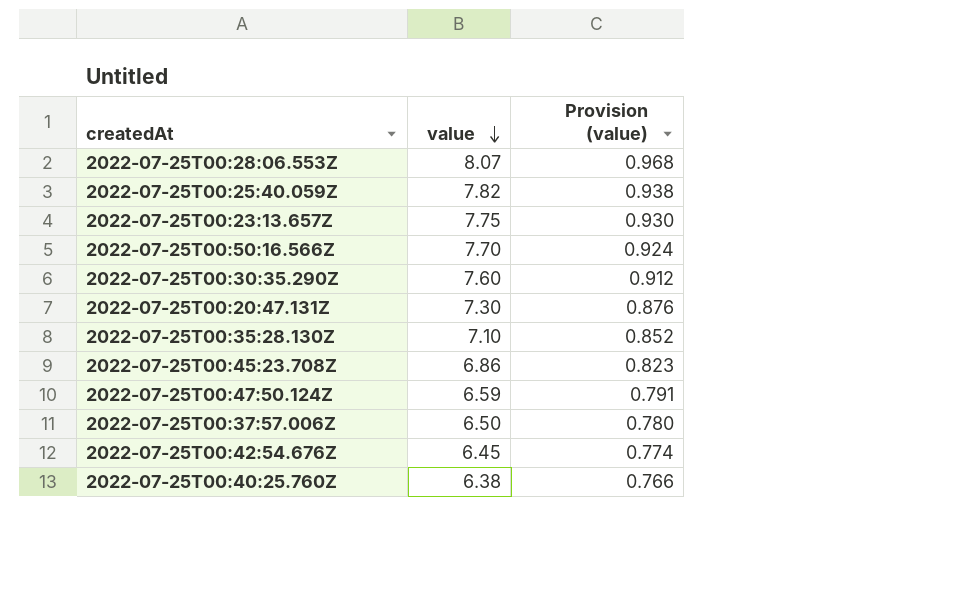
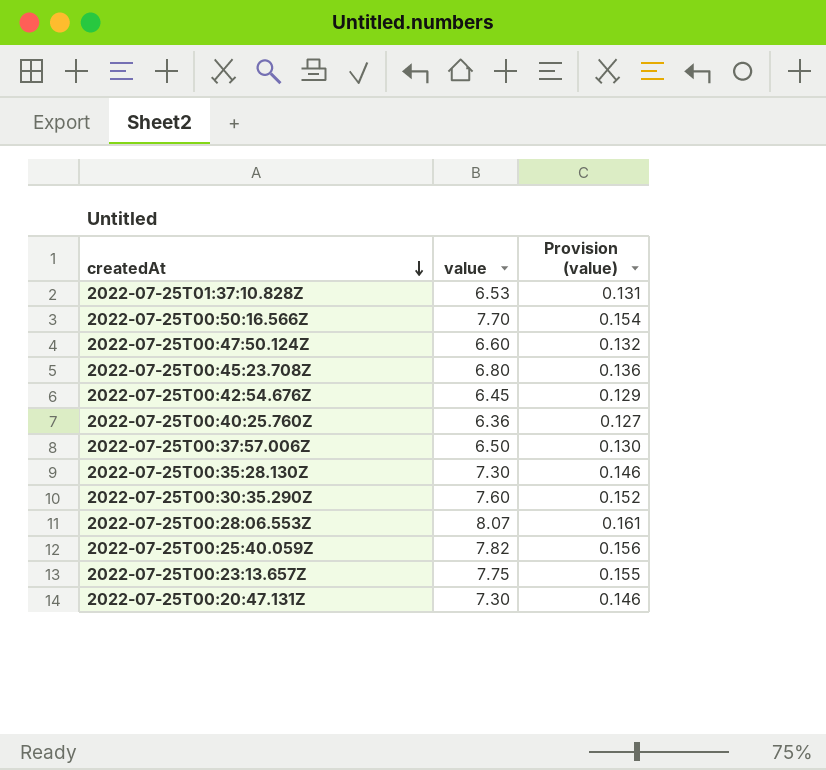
row order: value descending -> createdAt descending
column Provision (value) | formula: [value] * 0.12 -> [value] * 0.02
row 2022-07-25T01:37:10.828Z: none -> 6.53 | 0.131
2022-07-25T00:47:50.124Z | value: 6.59 -> 6.60
2022-07-25T00:45:23.708Z | value: 6.86 -> 6.80
2022-07-25T00:40:25.760Z | value: 6.38 -> 6.36
2022-07-25T00:35:28.130Z | value: 7.10 -> 7.30

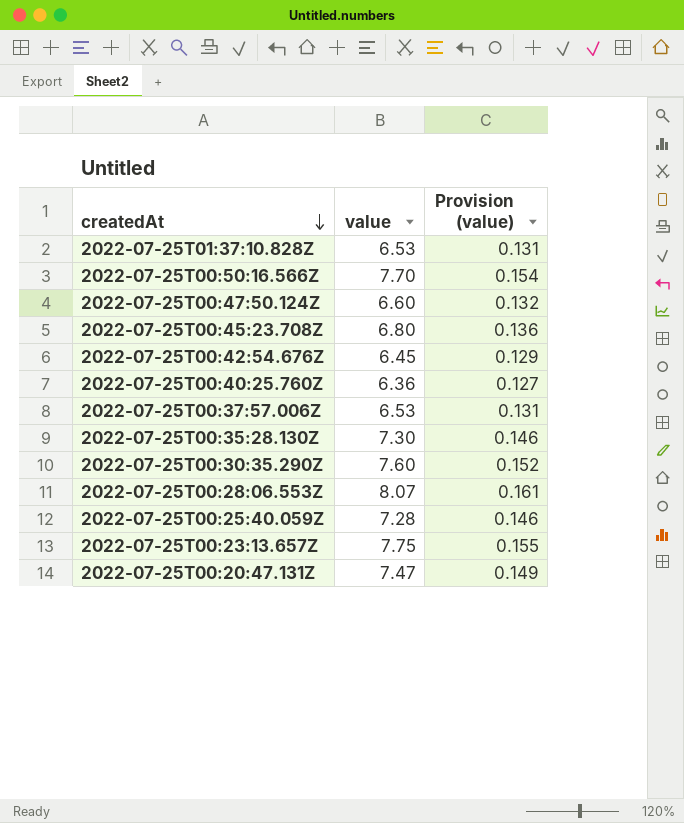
2022-07-25T00:37:57.006Z | value: 6.50 -> 6.53
2022-07-25T00:37:57.006Z | Provision (value): 0.130 -> 0.131
2022-07-25T00:25:40.059Z | value: 7.82 -> 7.28
2022-07-25T00:25:40.059Z | Provision (value): 0.156 -> 0.146
2022-07-25T00:20:47.131Z | value: 7.30 -> 7.47
2022-07-25T00:20:47.131Z | Provision (value): 0.146 -> 0.149

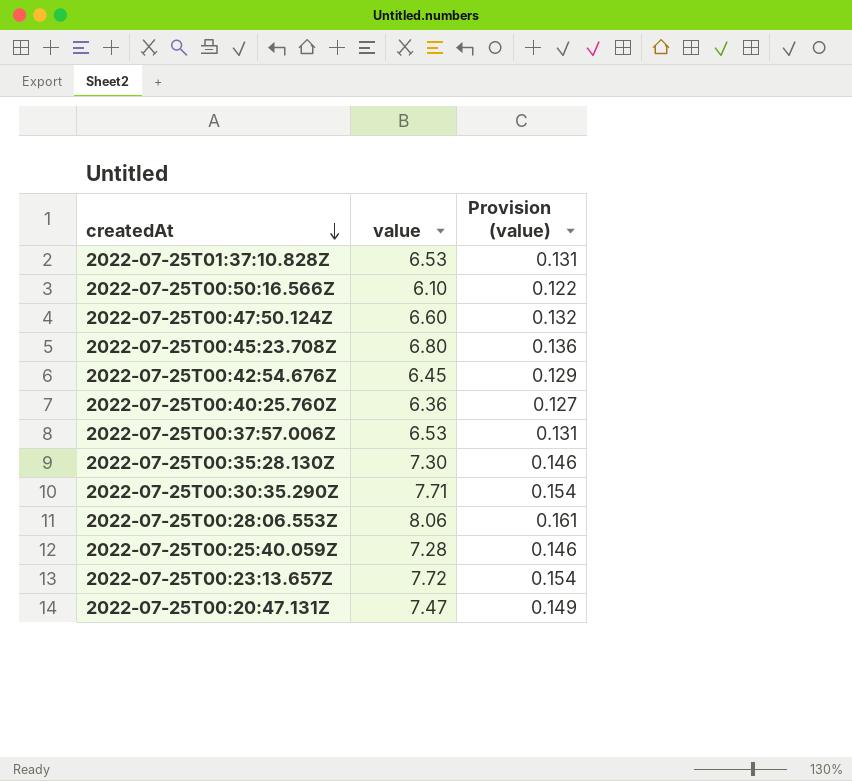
2022-07-25T00:50:16.566Z | value: 7.70 -> 6.10
2022-07-25T00:50:16.566Z | Provision (value): 0.154 -> 0.122
2022-07-25T00:30:35.290Z | value: 7.60 -> 7.71
2022-07-25T00:30:35.290Z | Provision (value): 0.152 -> 0.154
2022-07-25T00:28:06.553Z | value: 8.07 -> 8.06
2022-07-25T00:23:13.657Z | value: 7.75 -> 7.72
2022-07-25T00:23:13.657Z | Provision (value): 0.155 -> 0.154

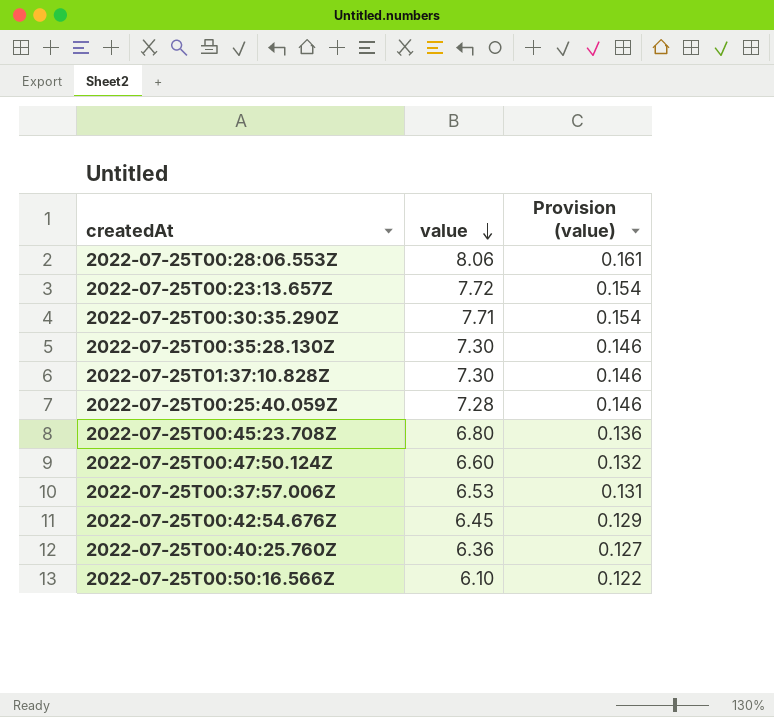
row order: createdAt descending -> value descending
row 2022-07-25T00:20:47.131Z: 7.47 | 0.149 -> none
2022-07-25T01:37:10.828Z | value: 6.53 -> 7.30
2022-07-25T01:37:10.828Z | Provision (value): 0.131 -> 0.146

